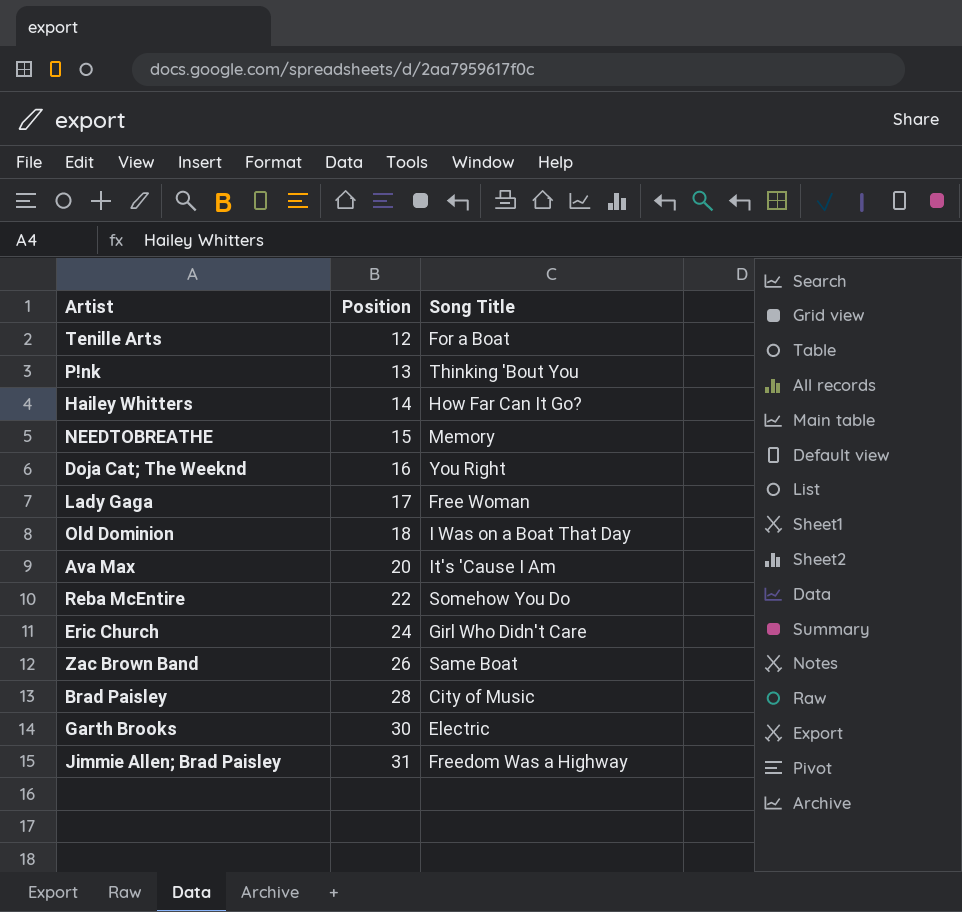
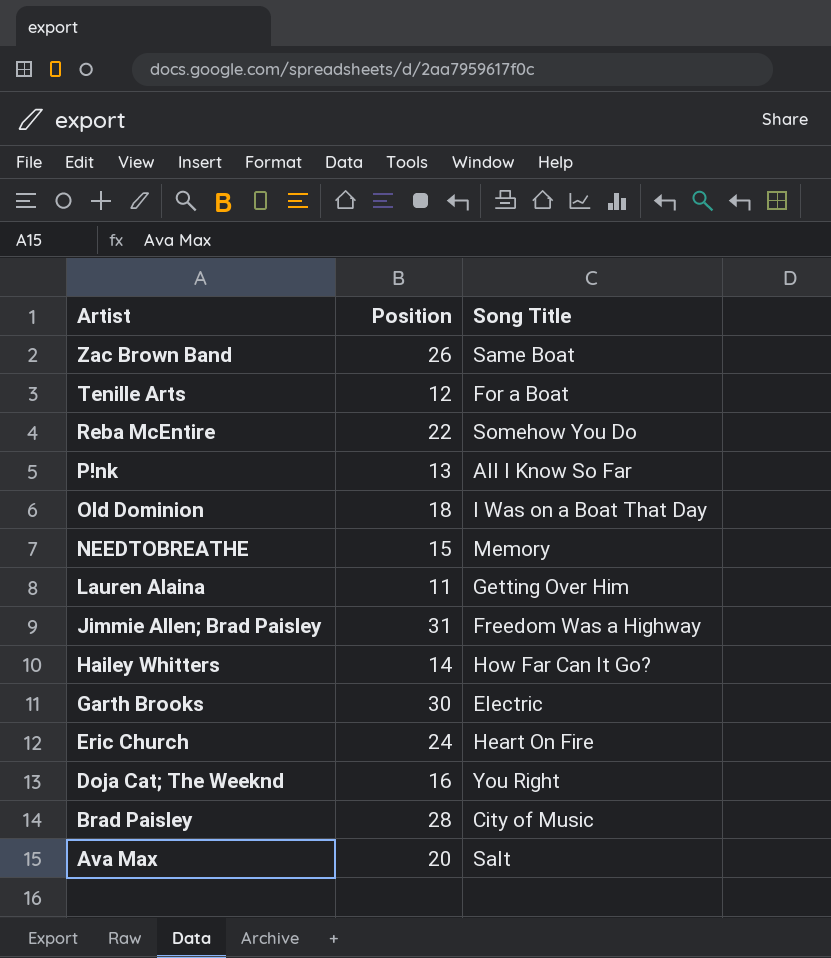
row order: Position ascending -> Artist descending
row Lady Gaga: 17 | Free Woman -> none
P!nk | Song Title: Thinking 'Bout You -> All I Know So Far
row Lauren Alaina: none -> 11 | Getting Over Him
Eric Church | Song Title: Girl Who Didn't Care -> Heart On Fire
Ava Max | Song Title: It's 'Cause I Am -> Salt

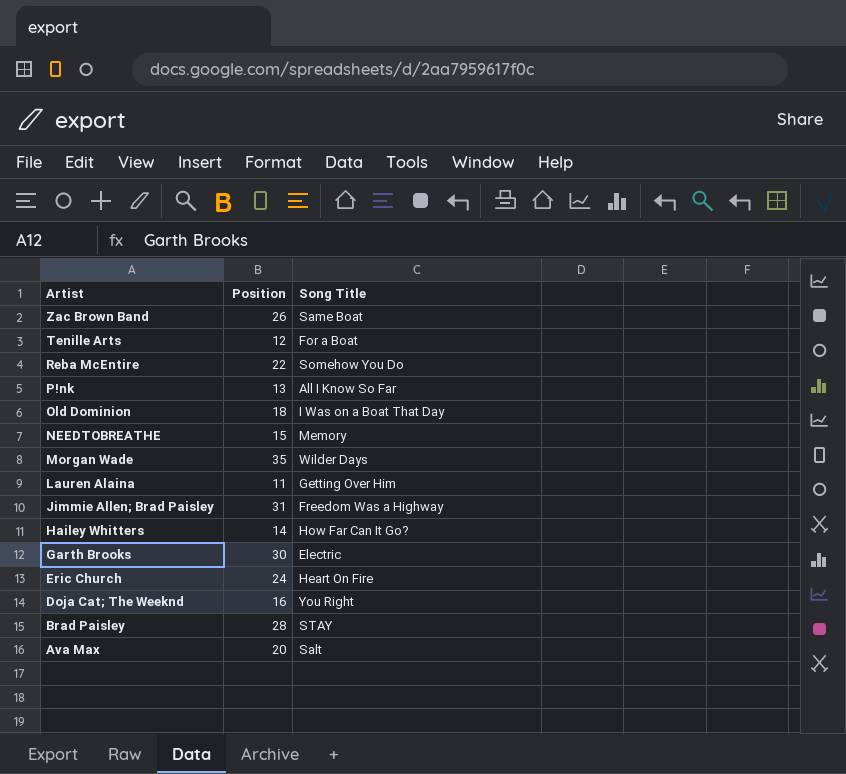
row Morgan Wade: none -> 35 | Wilder Days
Brad Paisley | Song Title: City of Music -> STAY

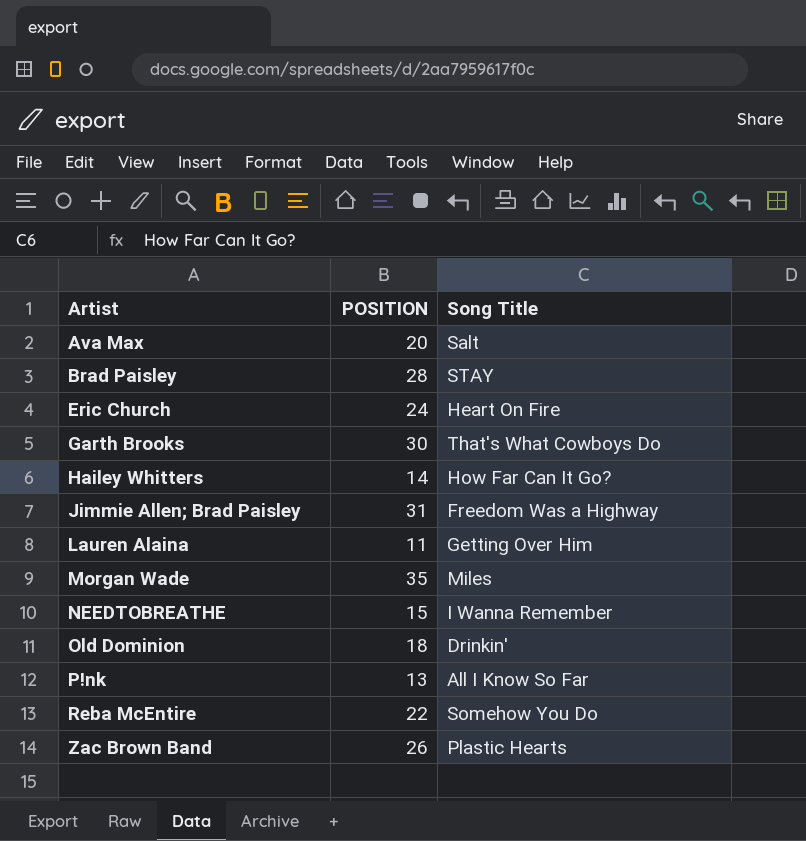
row order: Artist descending -> Artist ascending
column name: Position -> POSITION
row Tenille Arts: 12 | For a Boat -> none
row Doja Cat; The Weeknd: 16 | You Right -> none
Garth Brooks | Song Title: Electric -> That's What Cowboys Do
Morgan Wade | Song Title: Wilder Days -> Miles
NEEDTOBREATHE | Song Title: Memory -> I Wanna Remember
Old Dominion | Song Title: I Was on a Boat That Day -> Drinkin'
Zac Brown Band | Song Title: Same Boat -> Plastic Hearts

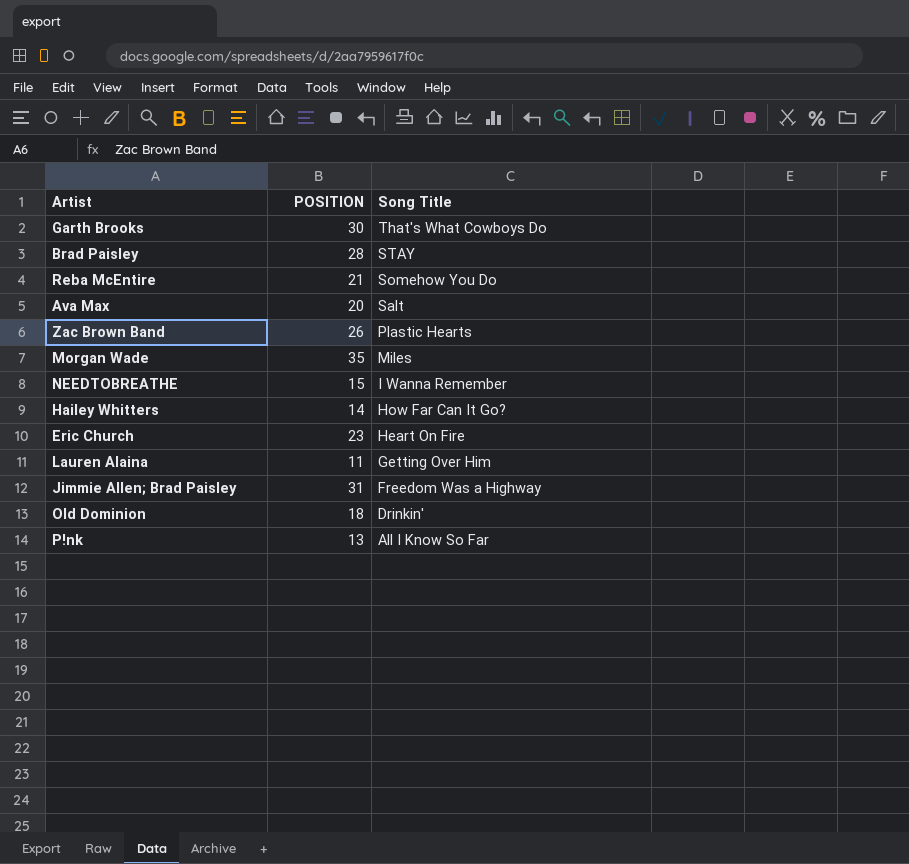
row order: Artist ascending -> Song Title descending
Reba McEntire | POSITION: 22 -> 21
Eric Church | POSITION: 24 -> 23

